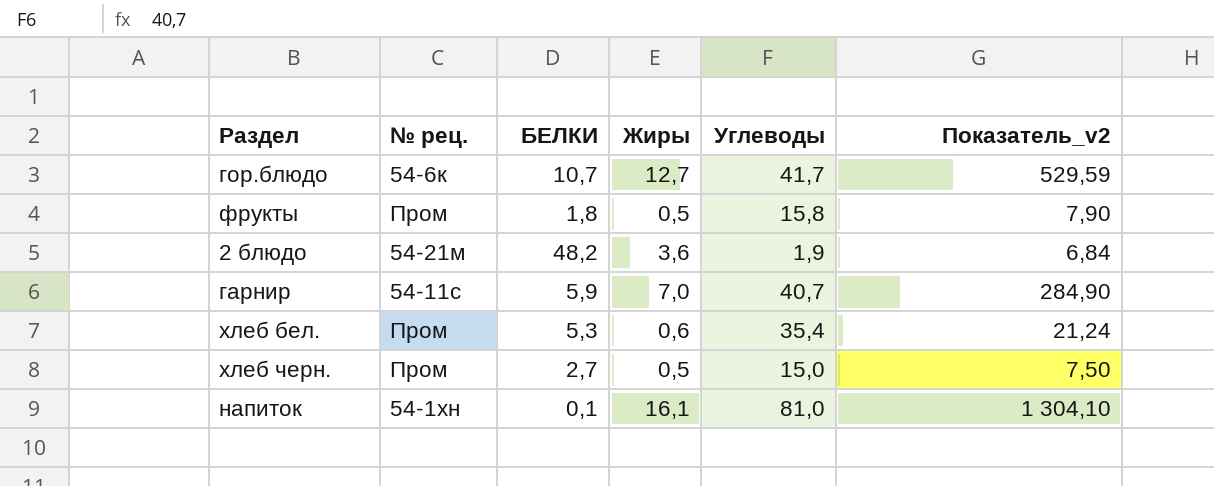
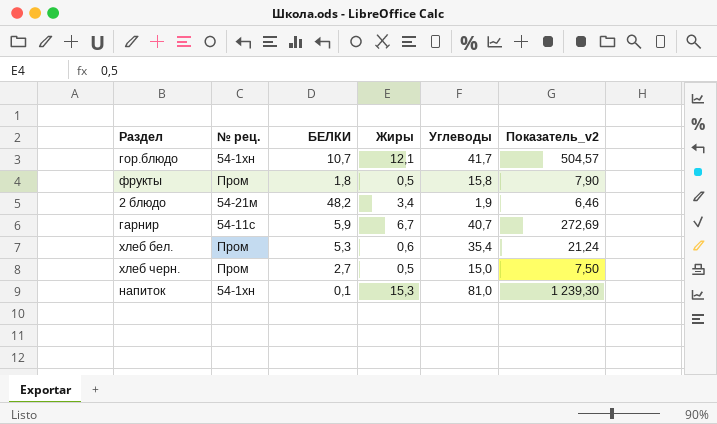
гор.блюдо | № рец.: 54-6к -> 54-1хн
гор.блюдо | Жиры: 12,7 -> 12,1
гор.блюдо | Показатель_v2: 529,59 -> 504,57
2 блюдо | Жиры: 3,6 -> 3,4
2 блюдо | Показатель_v2: 6,84 -> 6,46
гарнир | Жиры: 7,0 -> 6,7
гарнир | Показатель_v2: 284,90 -> 272,69
напиток | Жиры: 16,1 -> 15,3
напиток | Показатель_v2: 1 304,10 -> 1 239,30

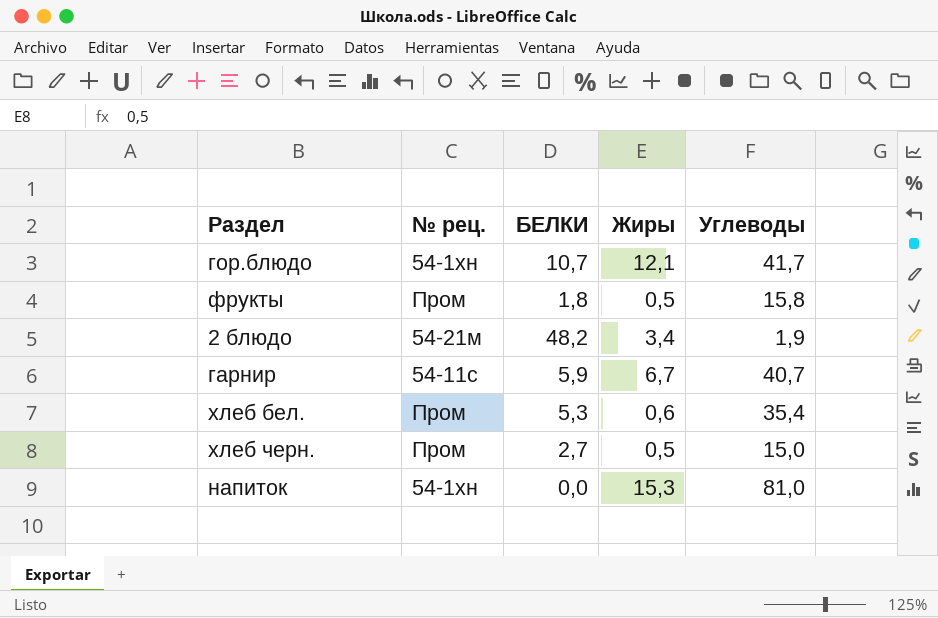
column Показатель_v2 | formula: [Жиры] * [Углеводы] -> none
напиток | БЕЛКИ: 0,1 -> 0,0

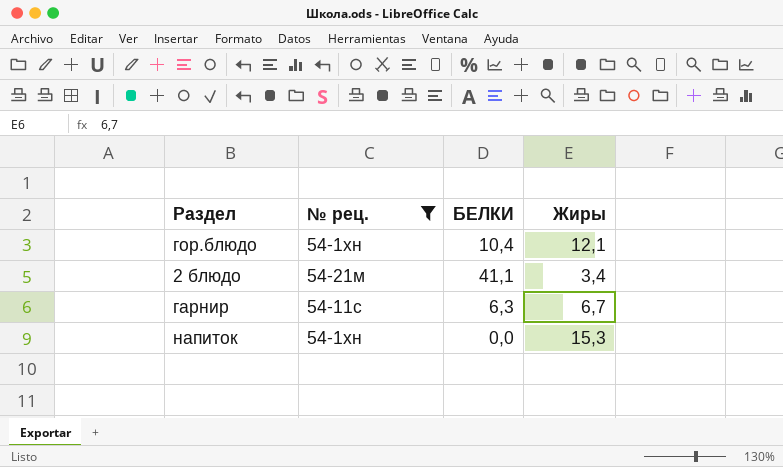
filter: none -> № рец. != Пром
column Углеводы | position: 5 -> none
гор.блюдо | БЕЛКИ: 10,7 -> 10,4
2 блюдо | БЕЛКИ: 48,2 -> 41,1
гарнир | БЕЛКИ: 5,9 -> 6,3

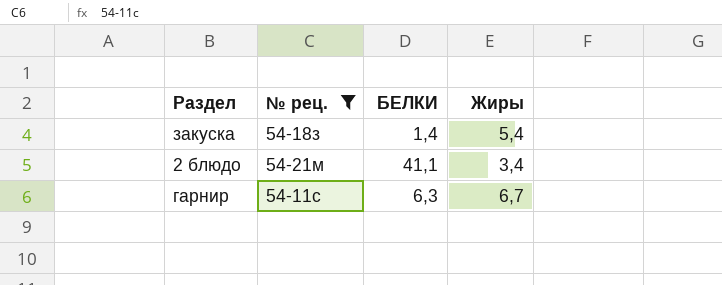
row гор.блюдо: 54-1хн | 10,4 | 12,1 -> none
row напиток: 54-1хн | 0,0 | 15,3 -> none
row закуска: none -> 54-18з | 1,4 | 5,4

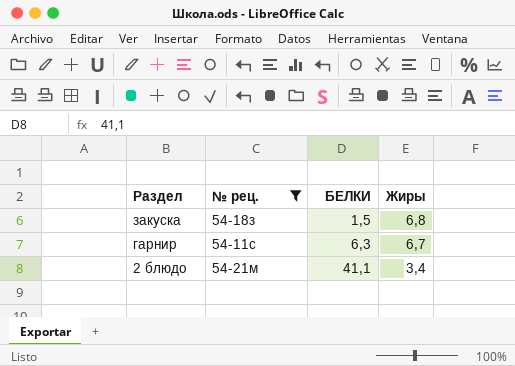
row order: none -> Раздел descending
закуска | БЕЛКИ: 1,4 -> 1,5
закуска | Жиры: 5,4 -> 6,8

